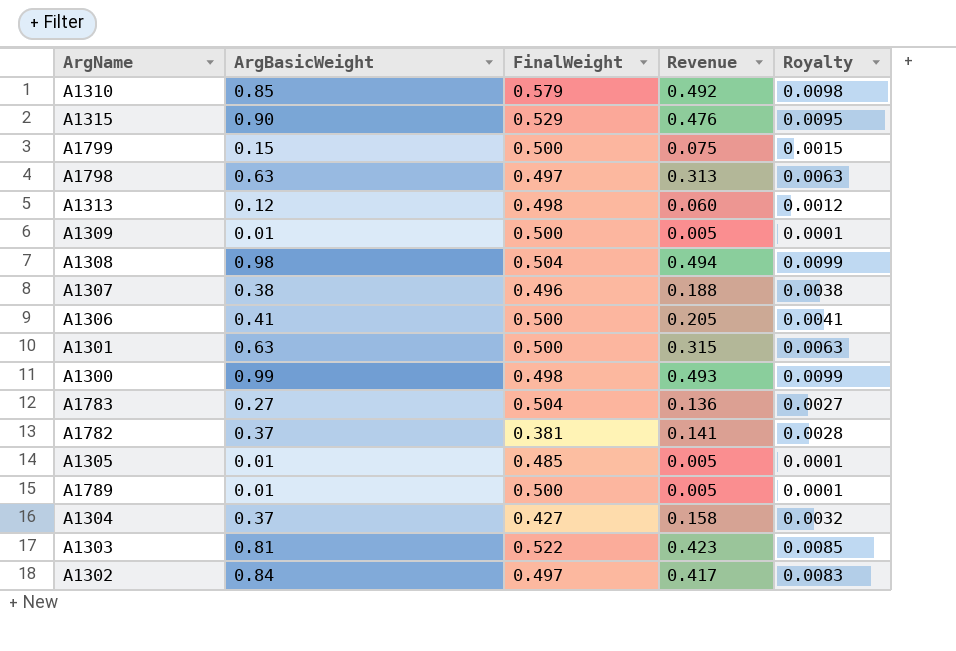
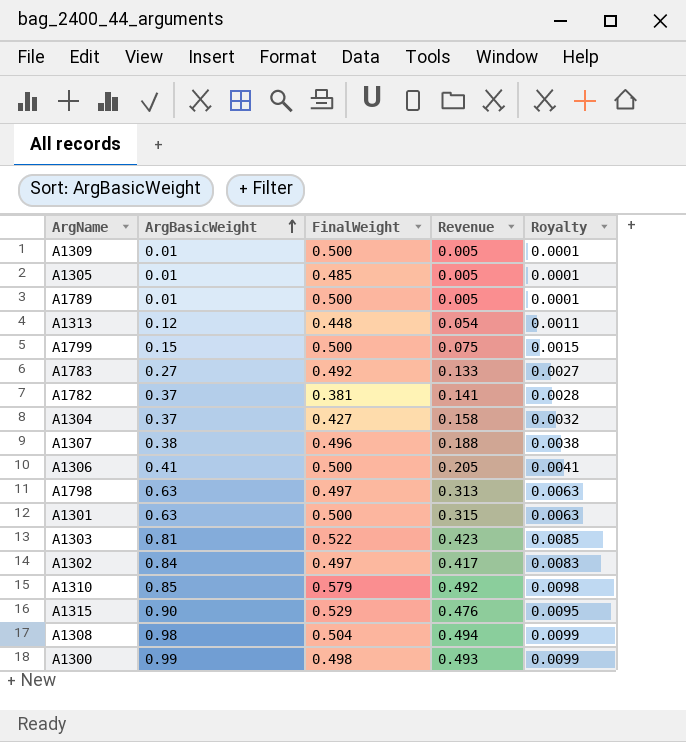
row order: none -> ArgBasicWeight ascending
A1313 | FinalWeight: 0.498 -> 0.448
A1313 | Revenue: 0.060 -> 0.054
A1313 | Royalty: 0.0012 -> 0.0011
A1783 | FinalWeight: 0.504 -> 0.492
A1783 | Revenue: 0.136 -> 0.133

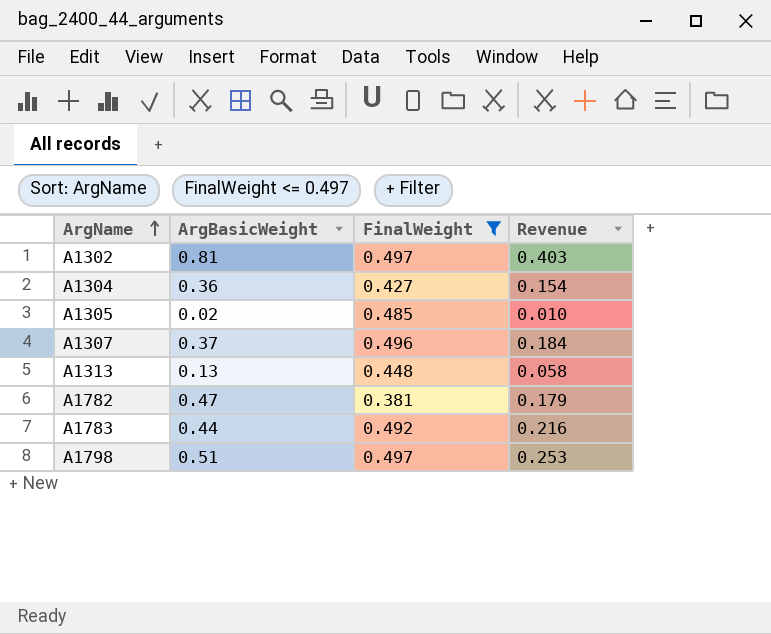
filter: none -> FinalWeight <= 0.497
row order: ArgBasicWeight ascending -> ArgName ascending
column Royalty | formula: [Revenue] * 0.02 -> none
A1302 | ArgBasicWeight: 0.84 -> 0.81
A1302 | Revenue: 0.417 -> 0.403
A1304 | ArgBasicWeight: 0.37 -> 0.36
A1304 | Revenue: 0.158 -> 0.154
A1305 | ArgBasicWeight: 0.01 -> 0.02
A1305 | Revenue: 0.005 -> 0.010
A1307 | ArgBasicWeight: 0.38 -> 0.37
A1307 | Revenue: 0.188 -> 0.184
A1313 | ArgBasicWeight: 0.12 -> 0.13
A1313 | Revenue: 0.054 -> 0.058
A1782 | ArgBasicWeight: 0.37 -> 0.47
A1782 | Revenue: 0.141 -> 0.179
A1783 | ArgBasicWeight: 0.27 -> 0.44
A1783 | Revenue: 0.133 -> 0.216
A1798 | ArgBasicWeight: 0.63 -> 0.51
A1798 | Revenue: 0.313 -> 0.253

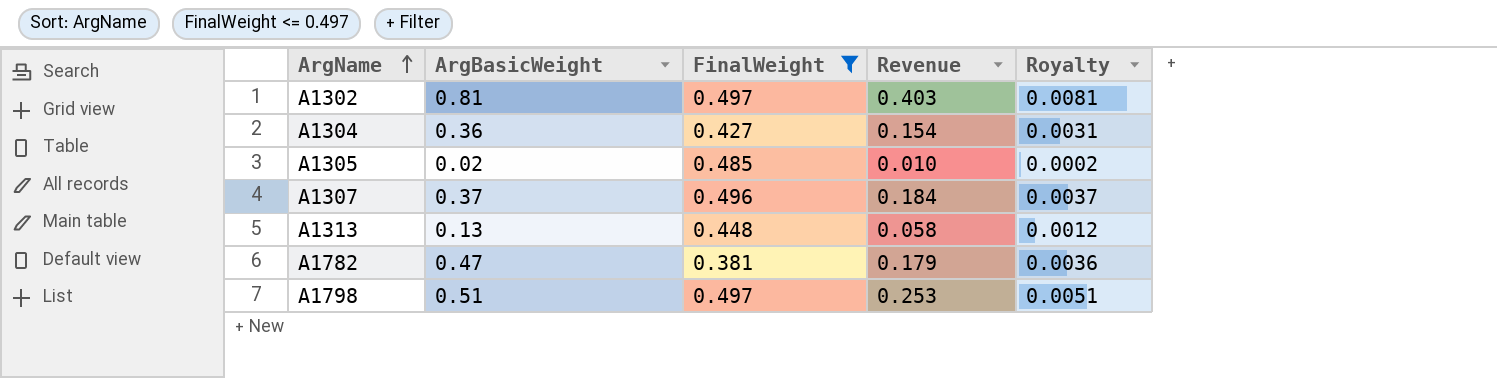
column Royalty | formula: none -> [Revenue] * 0.02
row A1783: 0.44 | 0.492 | 0.216 -> none

